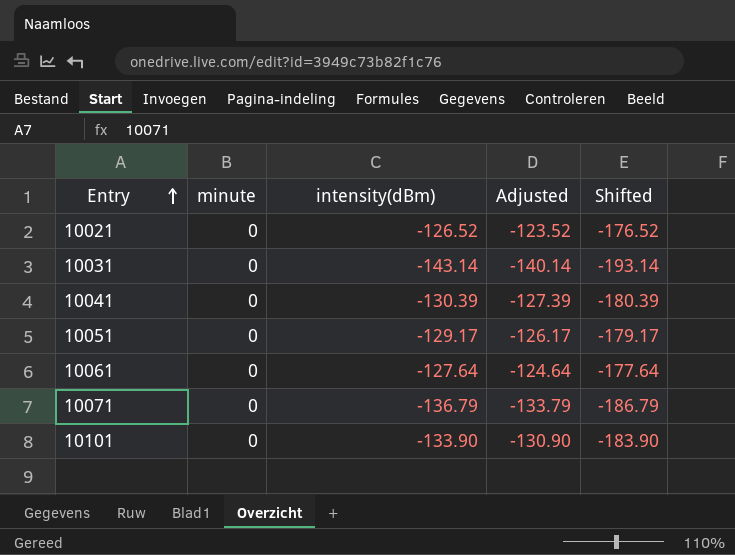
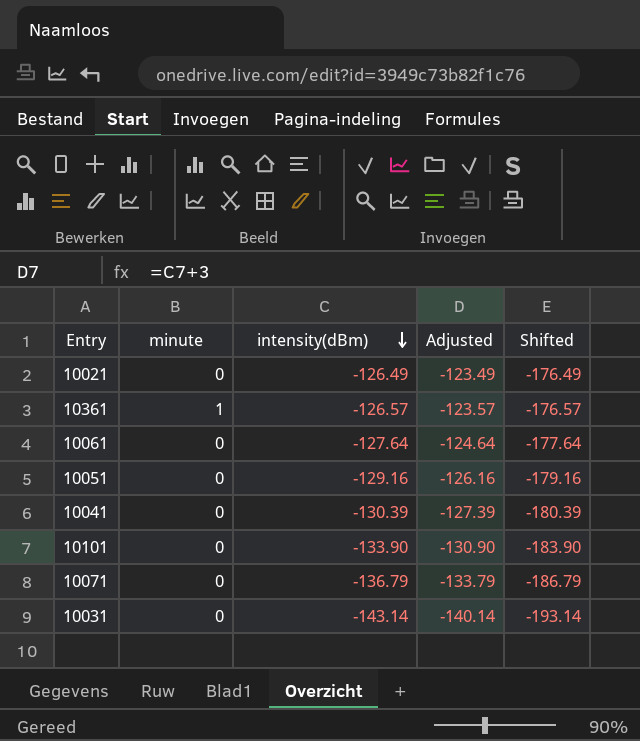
row order: Entry ascending -> intensity(dBm) descending
10021 | intensity(dBm): -126.52 -> -126.49
10021 | Adjusted: -123.52 -> -123.49
10021 | Shifted: -176.52 -> -176.49
row 10361: none -> 1 | -126.57 | -123.57 | -176.57
10051 | intensity(dBm): -129.17 -> -129.16
10051 | Adjusted: -126.17 -> -126.16
10051 | Shifted: -179.17 -> -179.16

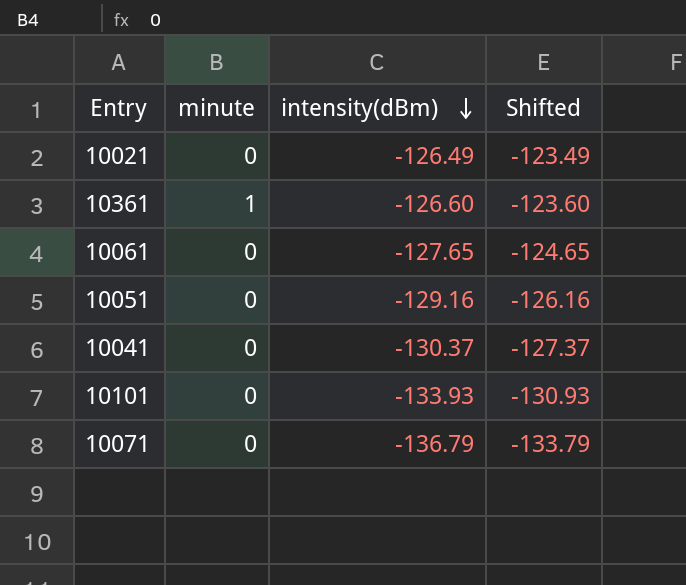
column Adjusted | formula: [intensity(dBm)] + 3 -> none
column Shifted | formula: [intensity(dBm)] - 50 -> [intensity(dBm)] + 3
row 10031: 0 | -143.14 | -140.14 | -193.14 -> none
10361 | intensity(dBm): -126.57 -> -126.60
10061 | intensity(dBm): -127.64 -> -127.65
10041 | intensity(dBm): -130.39 -> -130.37
10101 | intensity(dBm): -133.90 -> -133.93

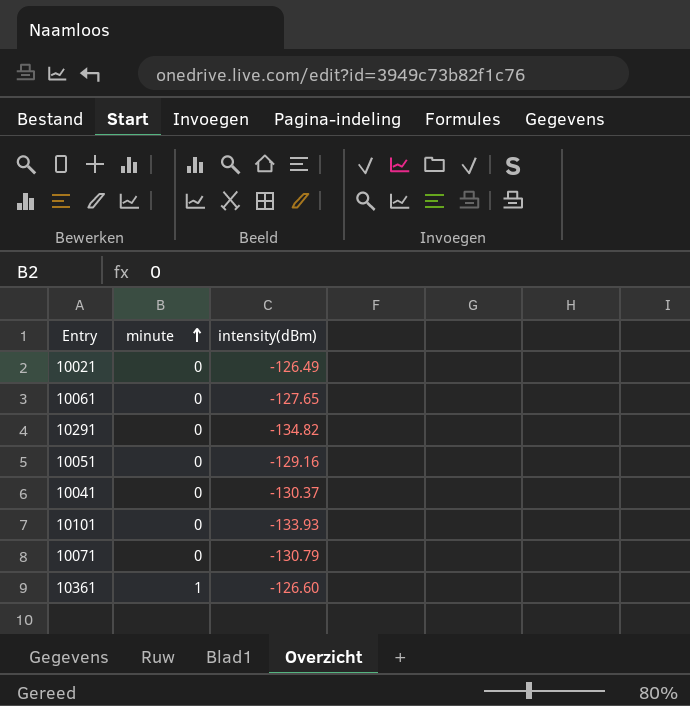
row order: intensity(dBm) descending -> minute ascending
column Shifted | formula: [intensity(dBm)] + 3 -> none
row 10291: none -> 0 | -134.82
10071 | intensity(dBm): -136.79 -> -130.79

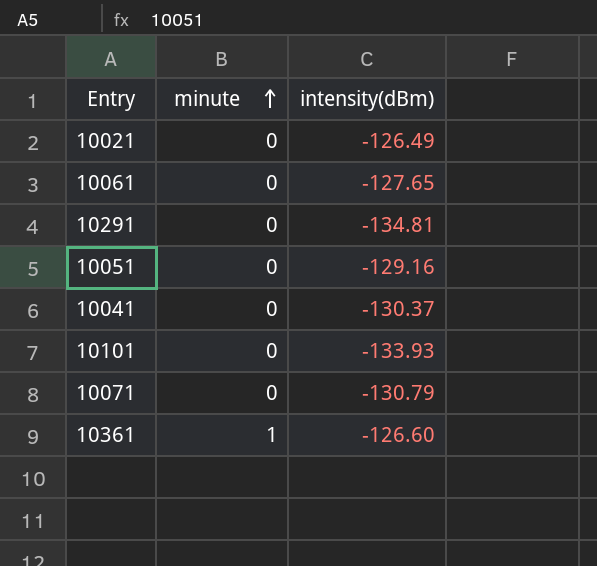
10291 | intensity(dBm): -134.82 -> -134.81

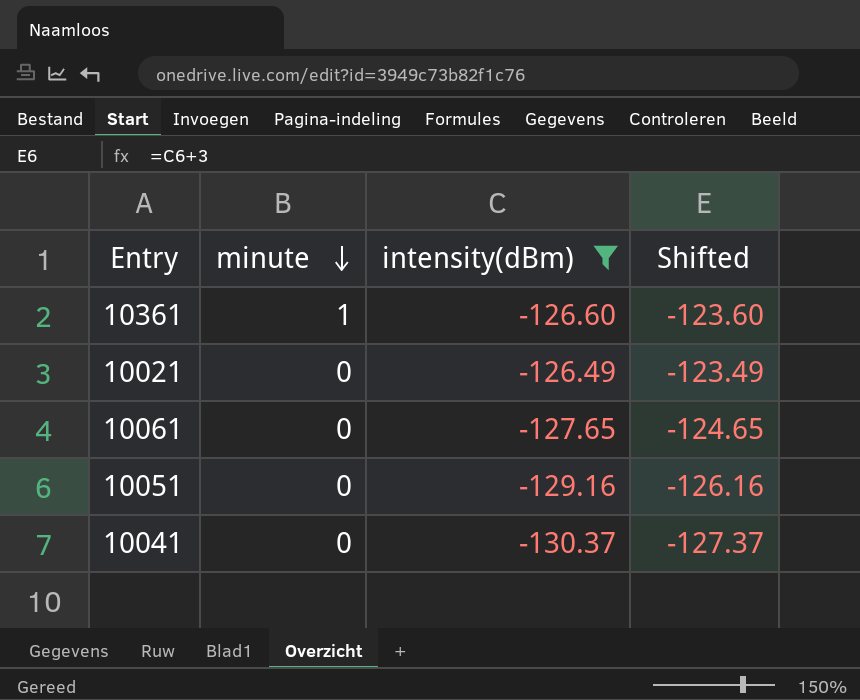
filter: none -> intensity(dBm) >= -130.37
row order: minute ascending -> minute descending
column Shifted | formula: none -> [intensity(dBm)] + 3

